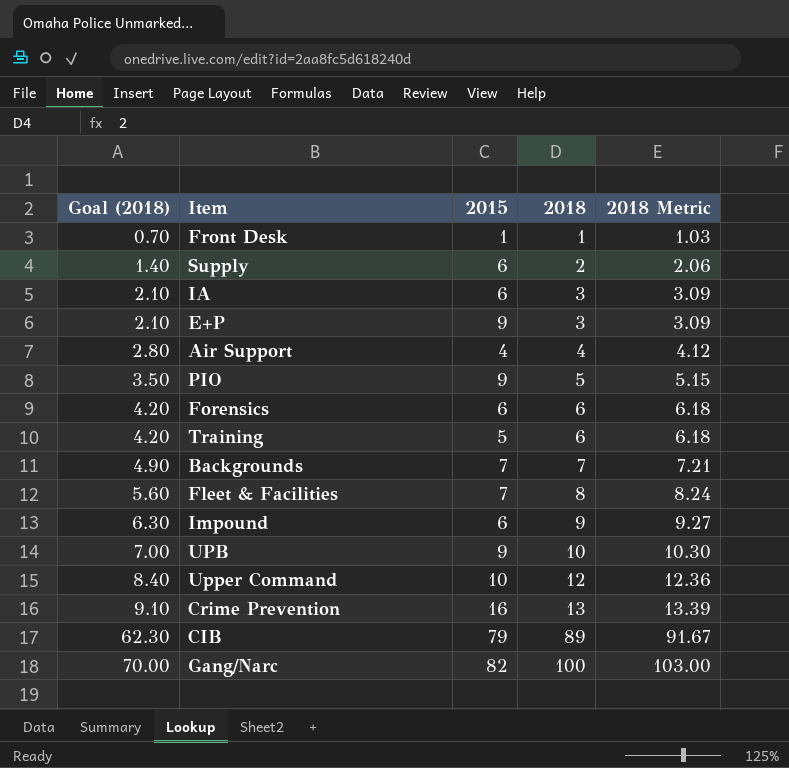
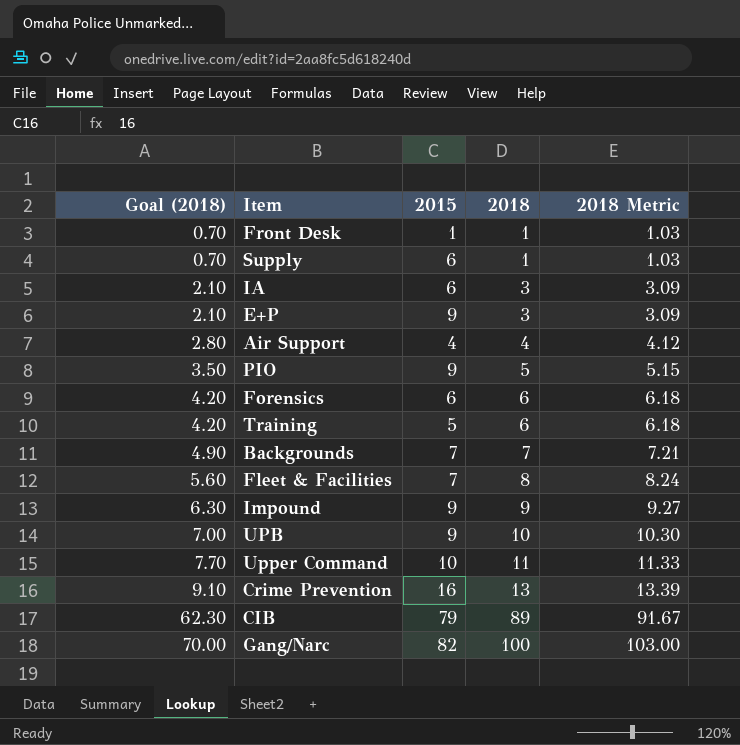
Supply | Goal (2018): 1.40 -> 0.70
Supply | 2018: 2 -> 1
Supply | 2018 Metric: 2.06 -> 1.03
Impound | 2015: 6 -> 9
Upper Command | Goal (2018): 8.40 -> 7.70
Upper Command | 2018: 12 -> 11
Upper Command | 2018 Metric: 12.36 -> 11.33

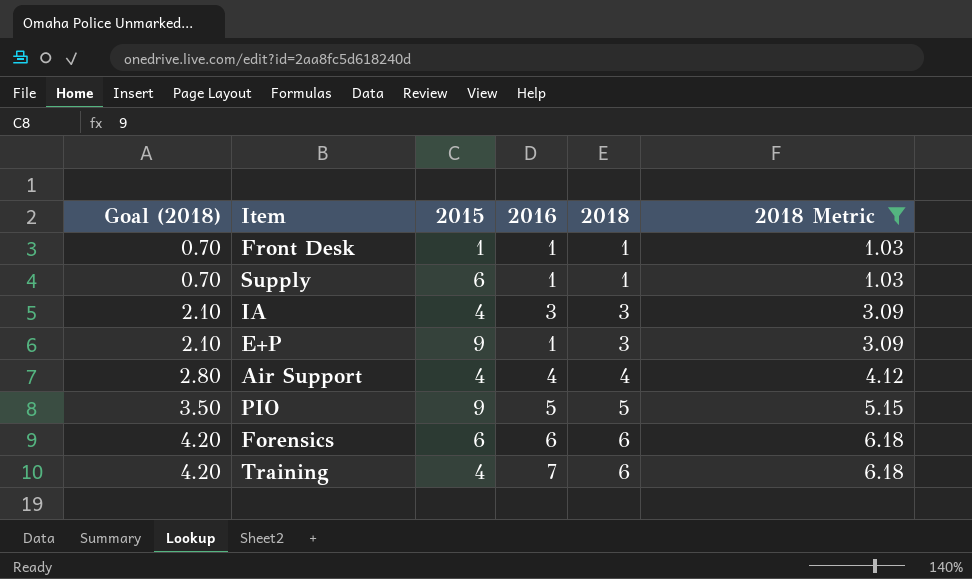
filter: none -> 2018 Metric <= 6.18
column 2016 | position: none -> 4
IA | 2015: 6 -> 4
Training | 2015: 5 -> 4

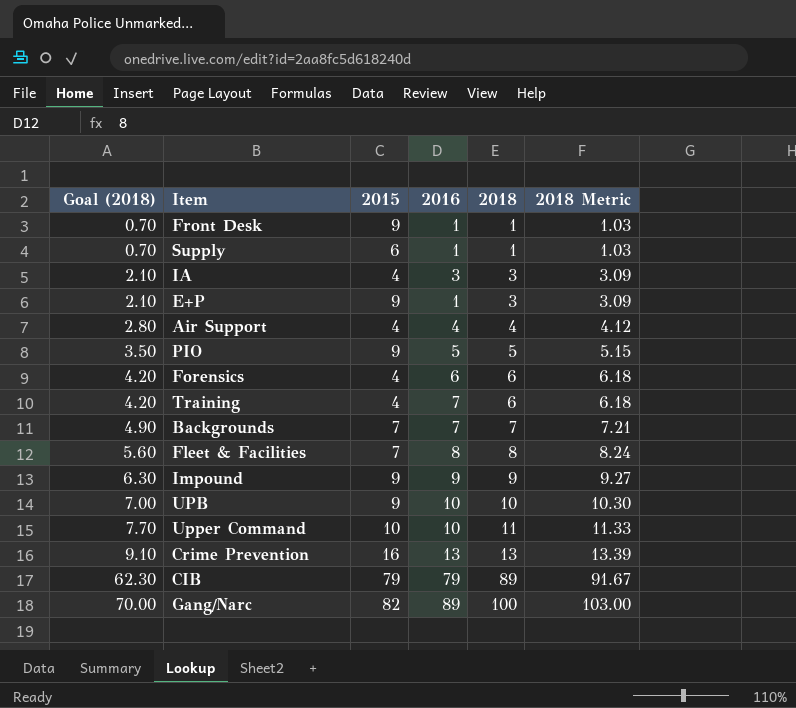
filter: 2018 Metric <= 6.18 -> none
Front Desk | 2015: 1 -> 9
Forensics | 2015: 6 -> 4

